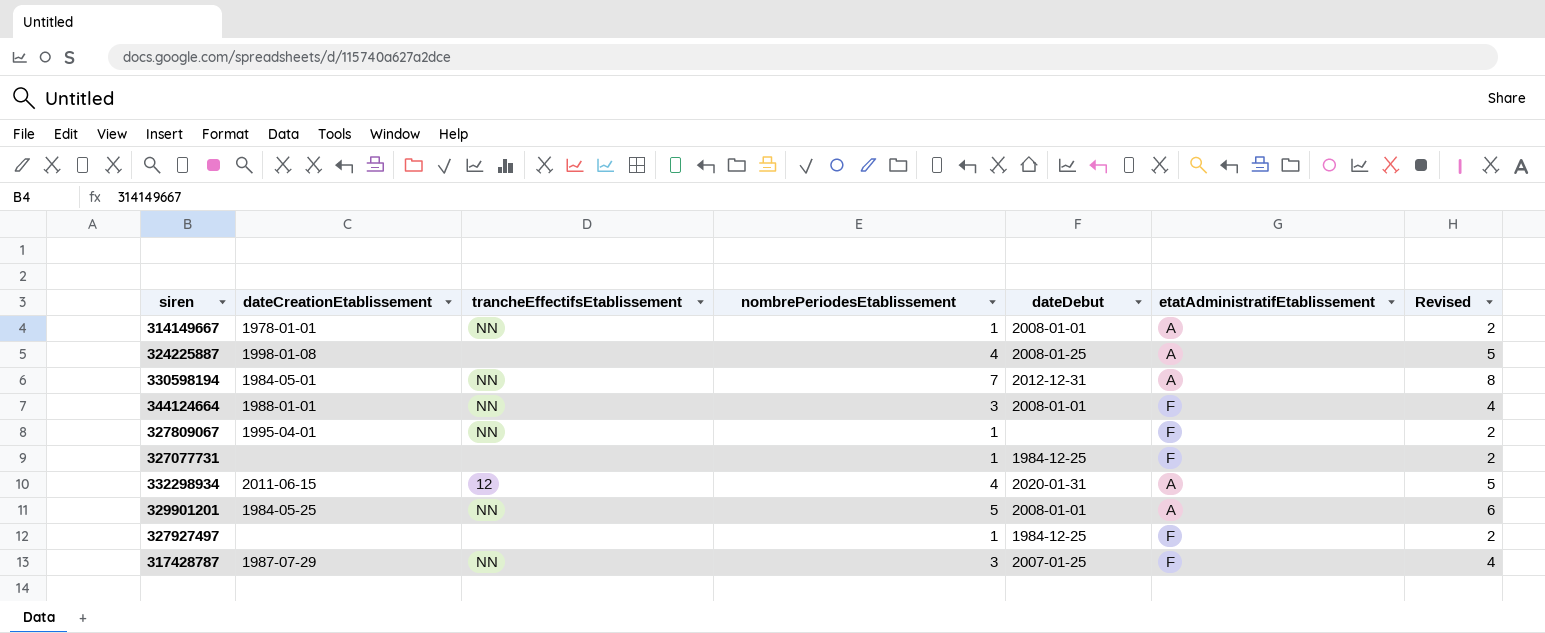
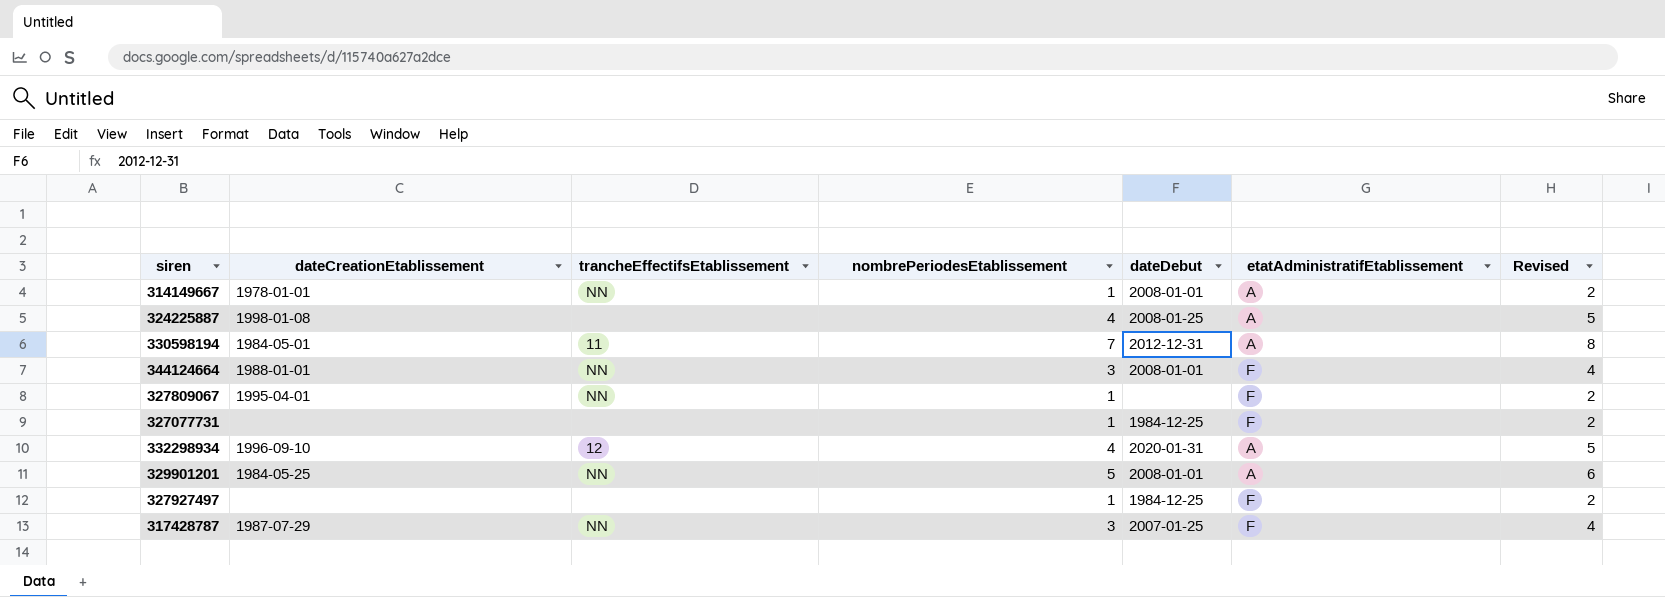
330598194 | trancheEffectifsEtablissement: NN -> 11
332298934 | dateCreationEtablissement: 2011-06-15 -> 1996-09-10

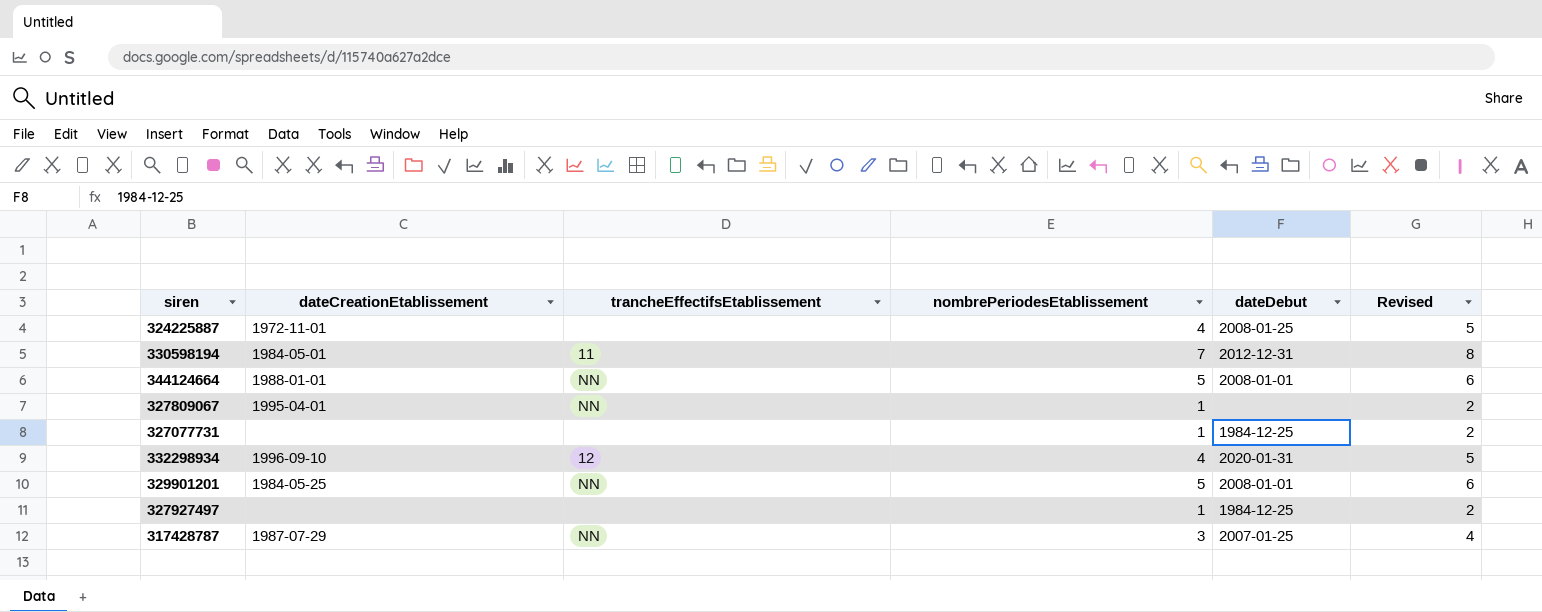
column etatAdministratifEtablissement | position: 6 -> none
row 314149667: 1978-01-01 | NN | 1 | 2008-01-01 | A | 2 -> none
324225887 | dateCreationEtablissement: 1998-01-08 -> 1972-11-01
344124664 | nombrePeriodesEtablissement: 3 -> 5
344124664 | Revised: 4 -> 6

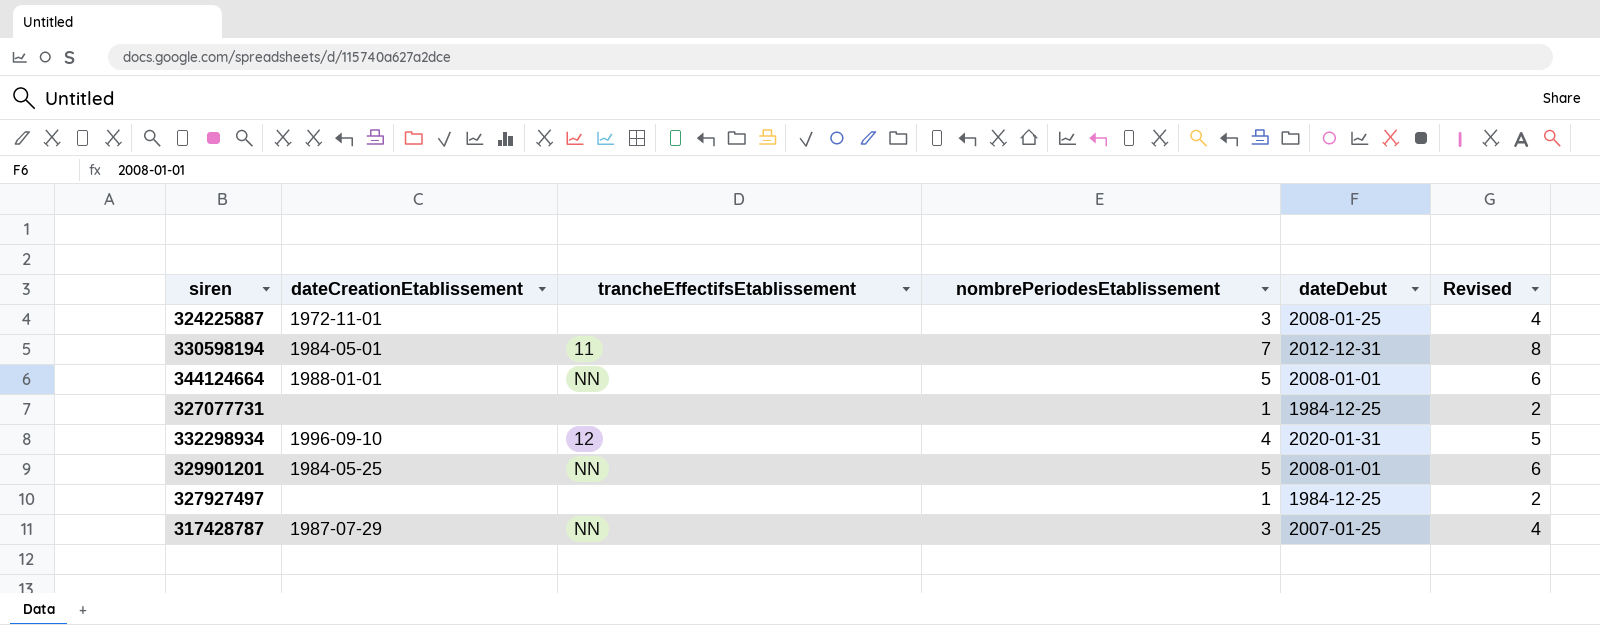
row 327809067: 1995-04-01 | NN | 1 | none | 2 -> none
324225887 | nombrePeriodesEtablissement: 4 -> 3
324225887 | Revised: 5 -> 4

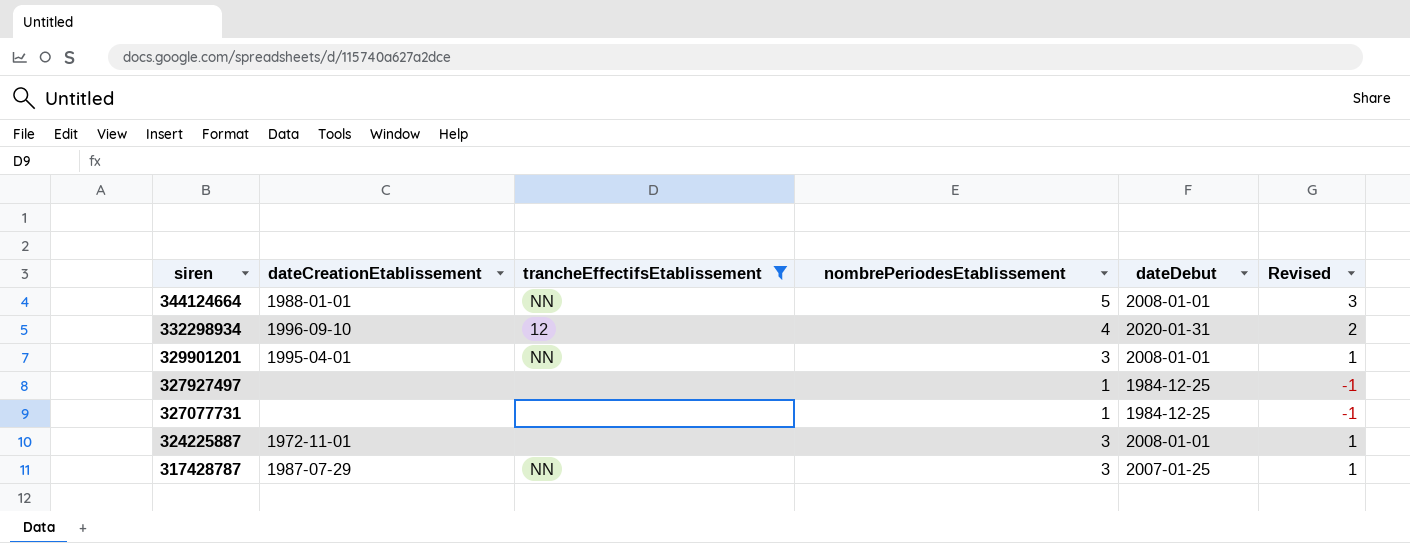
filter: none -> trancheEffectifsEtablissement != 11
row order: none -> siren descending
column Revised | formula: [nombrePeriodesEtablissement] + 1 -> [nombrePeriodesEtablissement] - 2
329901201 | dateCreationEtablissement: 1984-05-25 -> 1995-04-01
329901201 | nombrePeriodesEtablissement: 5 -> 3
324225887 | dateDebut: 2008-01-25 -> 2008-01-01

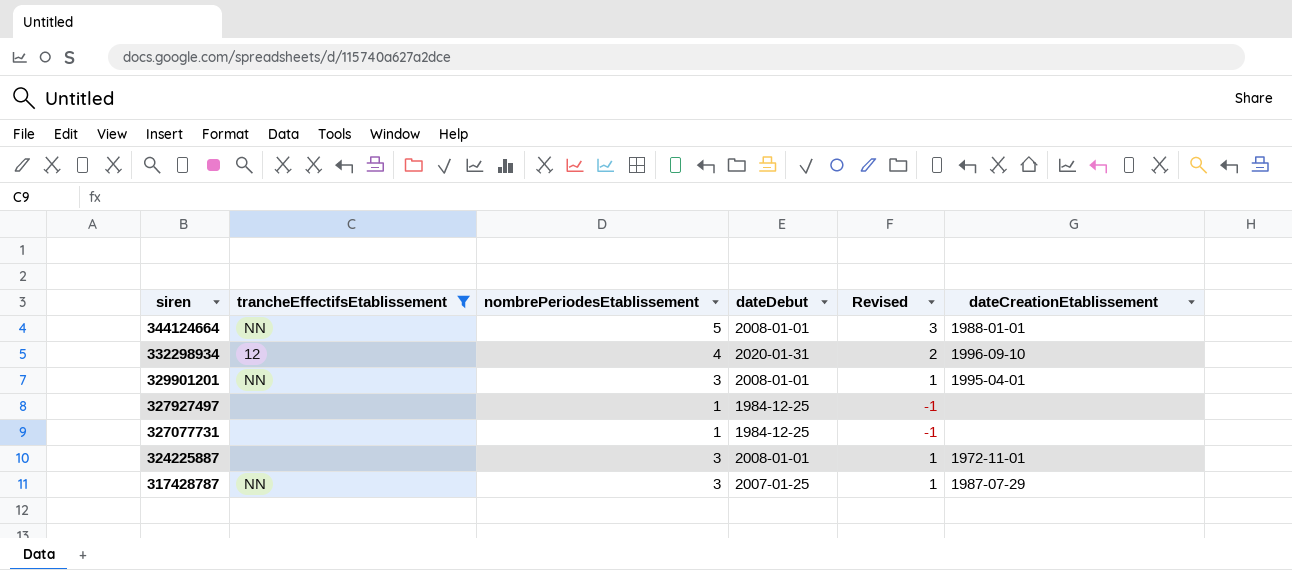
column dateCreationEtablissement | position: 2 -> 6

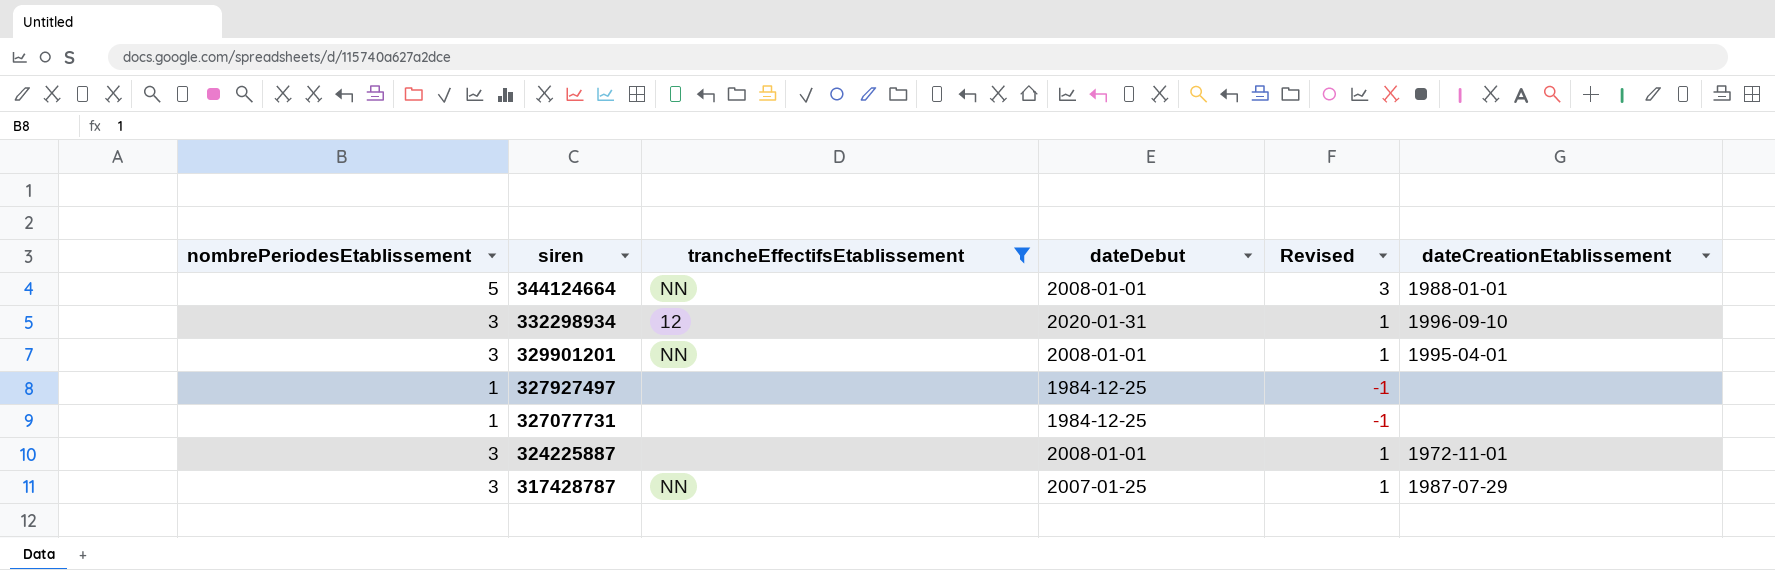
column nombrePeriodesEtablissement | position: 3 -> 1
332298934 | nombrePeriodesEtablissement: 4 -> 3
332298934 | Revised: 2 -> 1

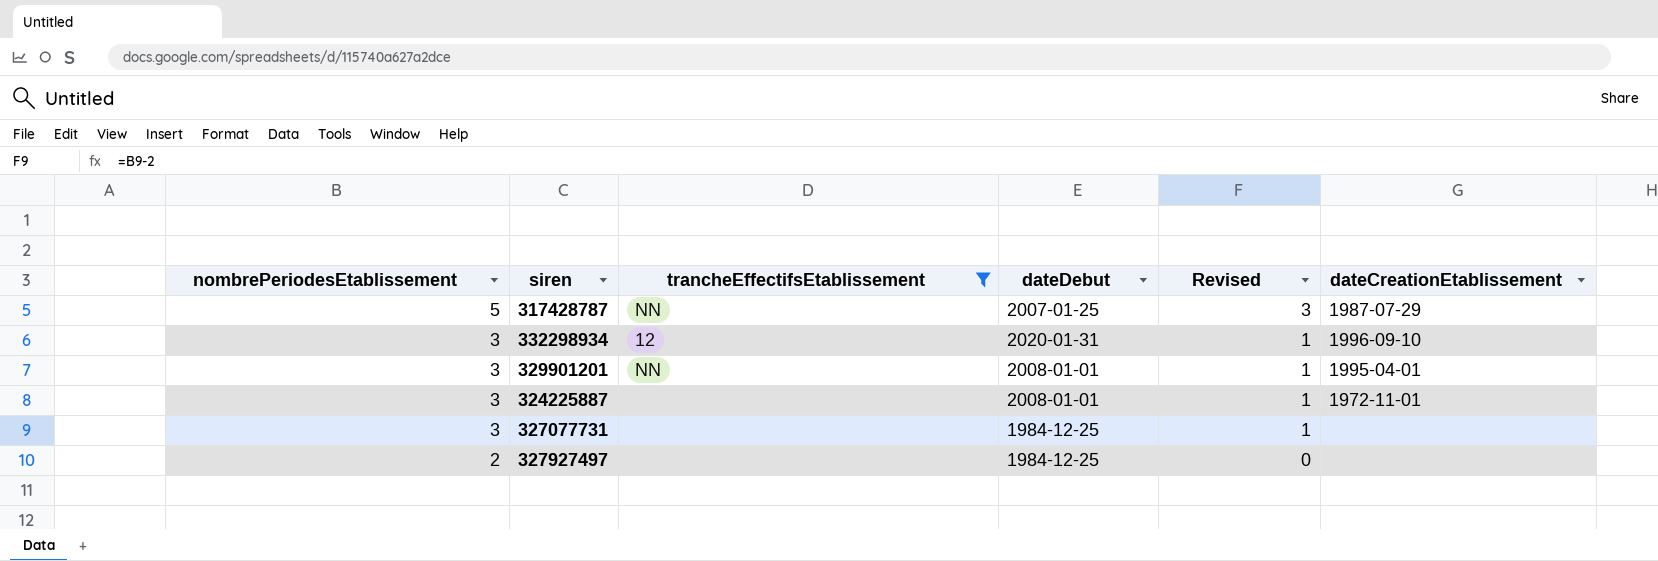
row order: siren descending -> nombrePeriodesEtablissement descending
row 344124664: 5 | NN | 2008-01-01 | 3 | 1988-01-01 -> none
317428787 | nombrePeriodesEtablissement: 3 -> 5
317428787 | Revised: 1 -> 3
327077731 | nombrePeriodesEtablissement: 1 -> 3
327077731 | Revised: -1 -> 1
327927497 | nombrePeriodesEtablissement: 1 -> 2
327927497 | Revised: -1 -> 0

